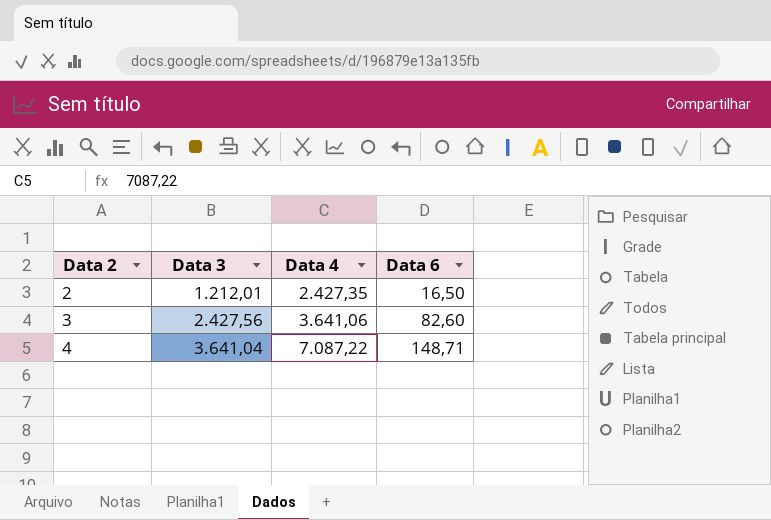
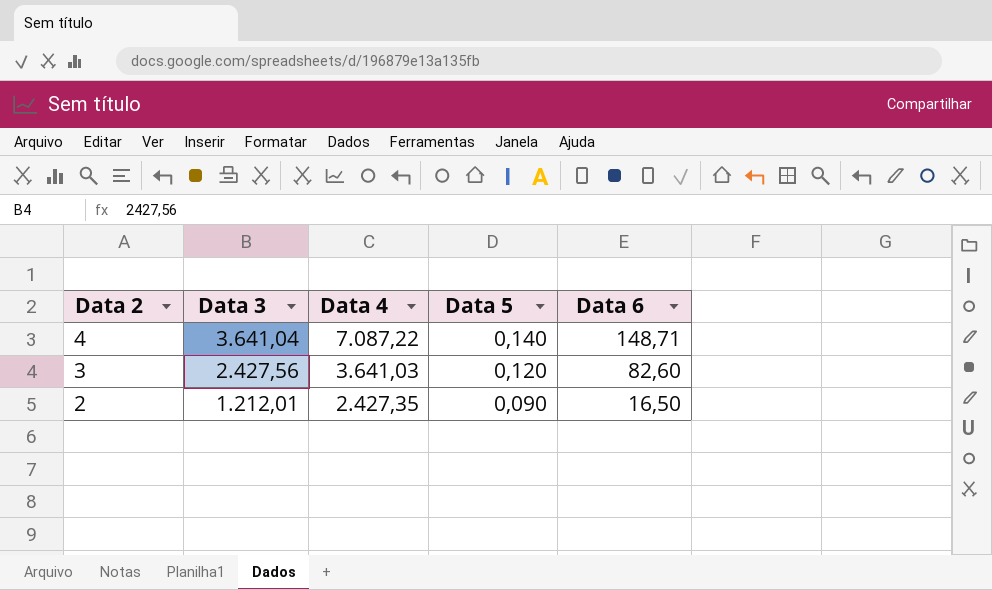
row order: Data 2 ascending -> Data 2 descending
column Data 5 | position: none -> 4
3 | Data 4: 3.641,06 -> 3.641,03

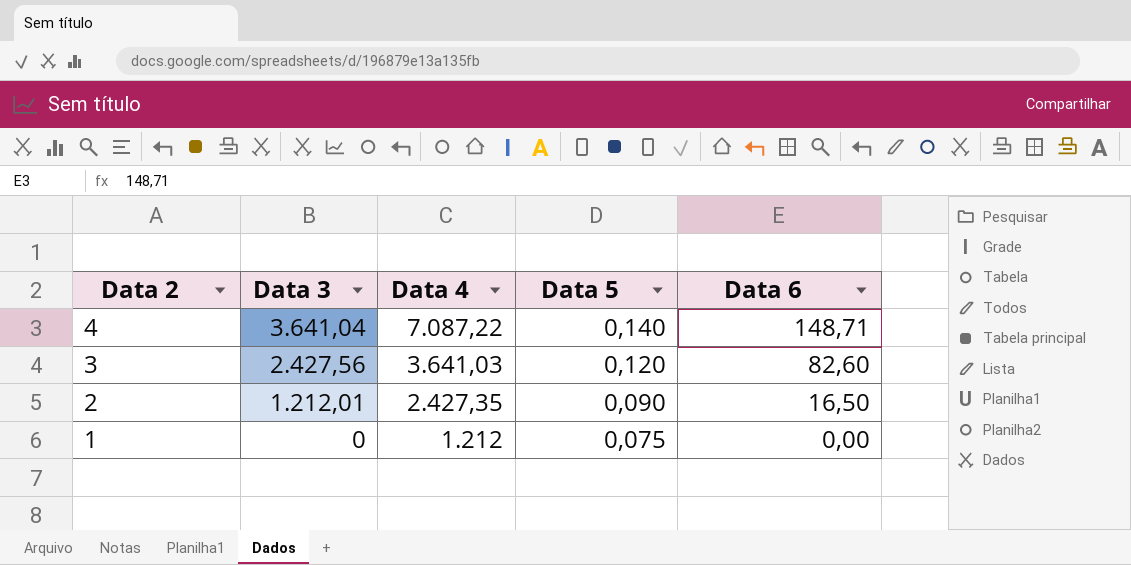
row 1: none -> 0 | 1.212 | 0,075 | 0,00

